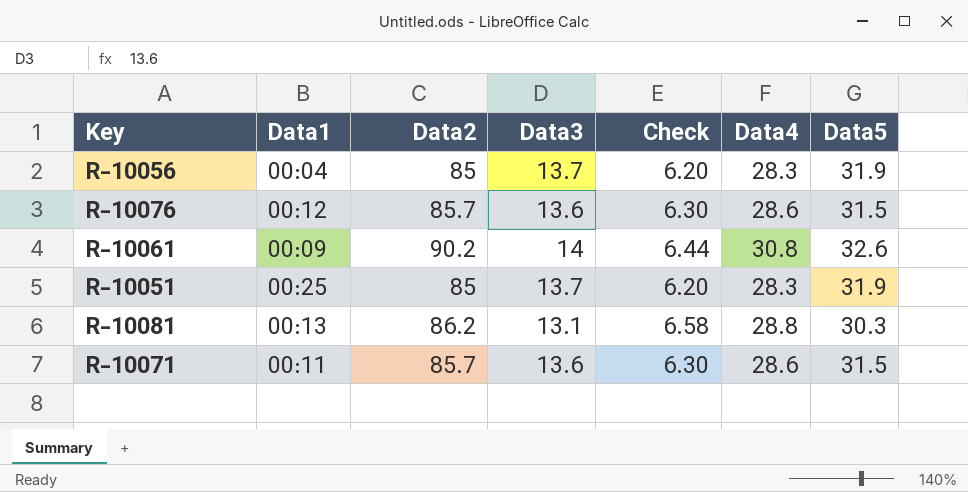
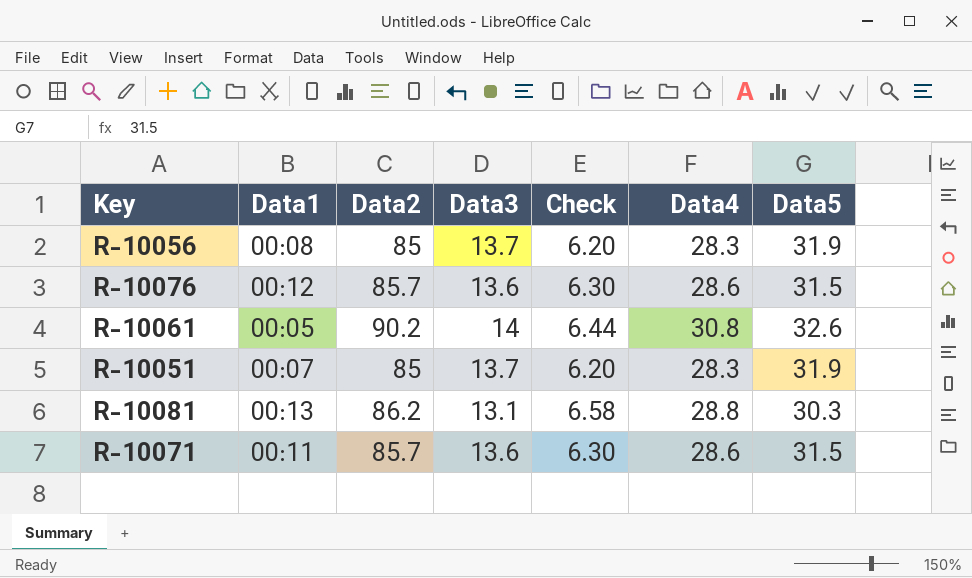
R-10056 | Data1: 00:04 -> 00:08
R-10061 | Data1: 00:09 -> 00:05
R-10051 | Data1: 00:25 -> 00:07

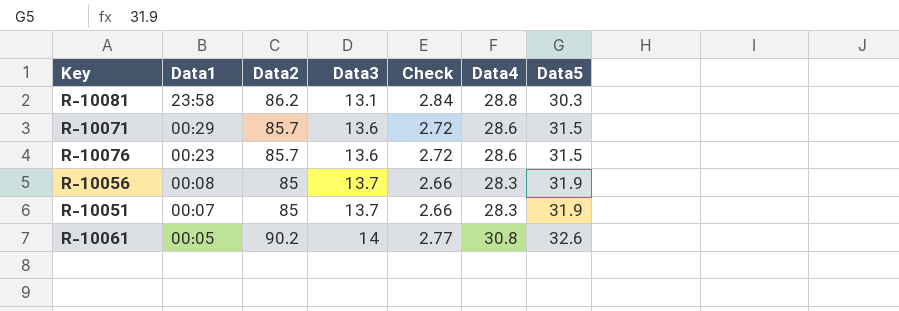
row order: none -> Data1 descending
column Check | formula: [Data2] / [Data3] -> [Data2] / [Data5]
R-10081 | Data1: 00:13 -> 23:58
R-10071 | Data1: 00:11 -> 00:29
R-10076 | Data1: 00:12 -> 00:23

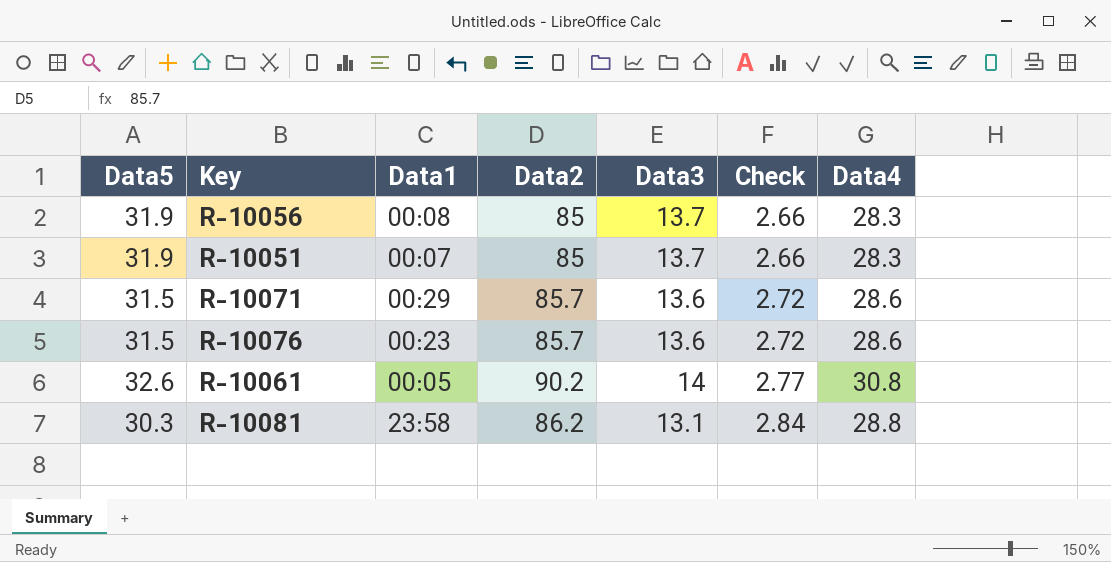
row order: Data1 descending -> Check ascending
column Data5 | position: 7 -> 1

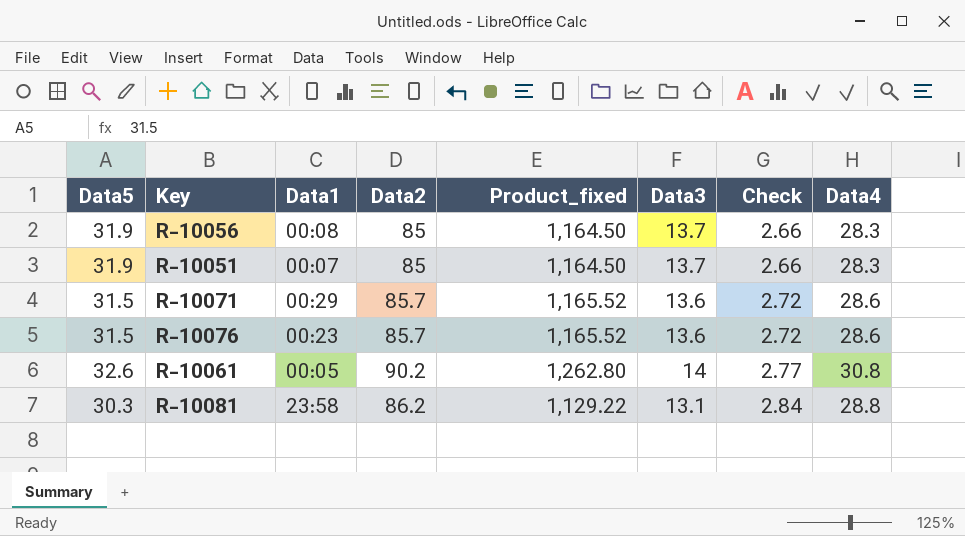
column Product_fixed | formula: none -> [Data2] * [Data3]

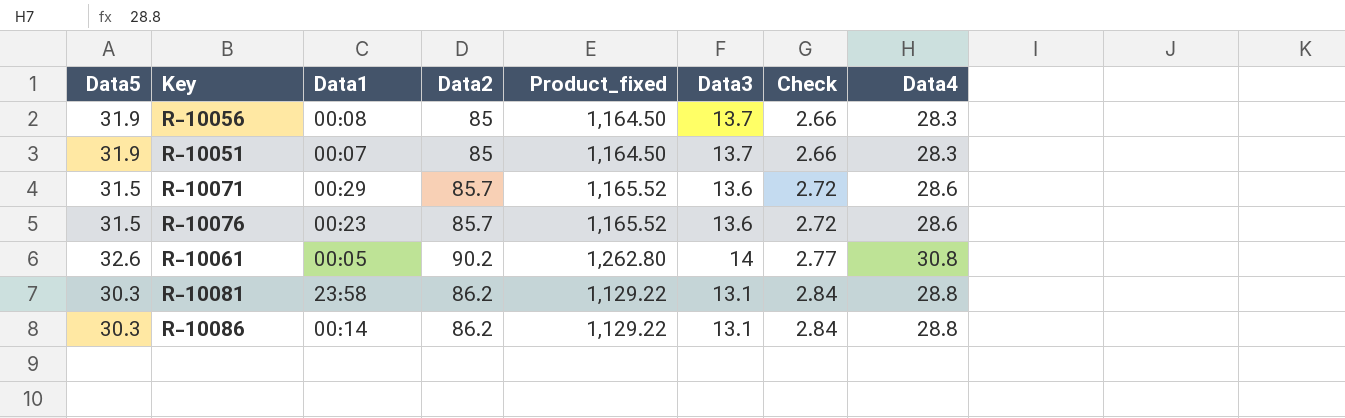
row R-10086: none -> 30.3 | 00:14 | 86.2 | 1,129.22 | 13.1 | 2.84 | 28.8

